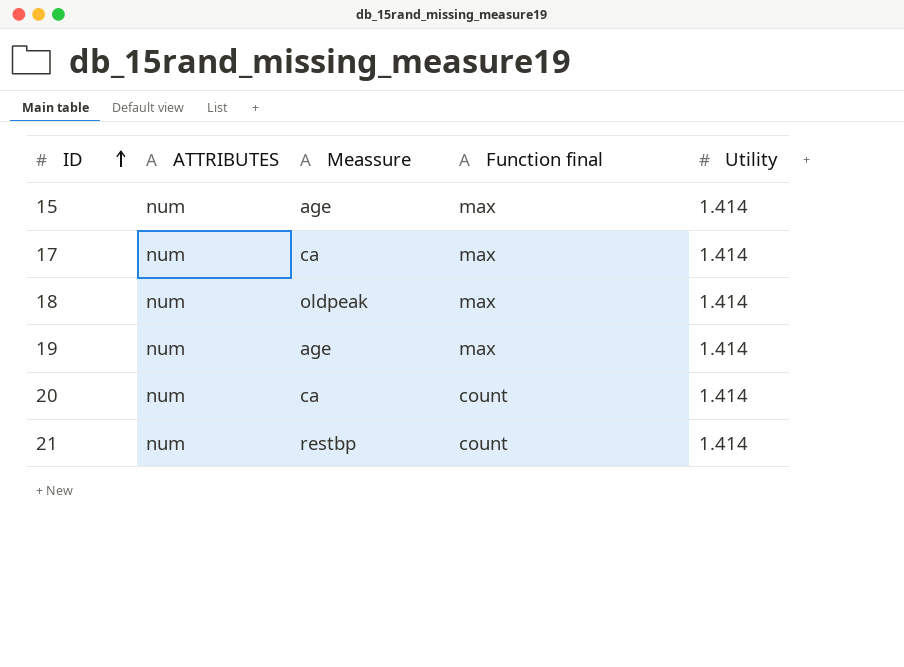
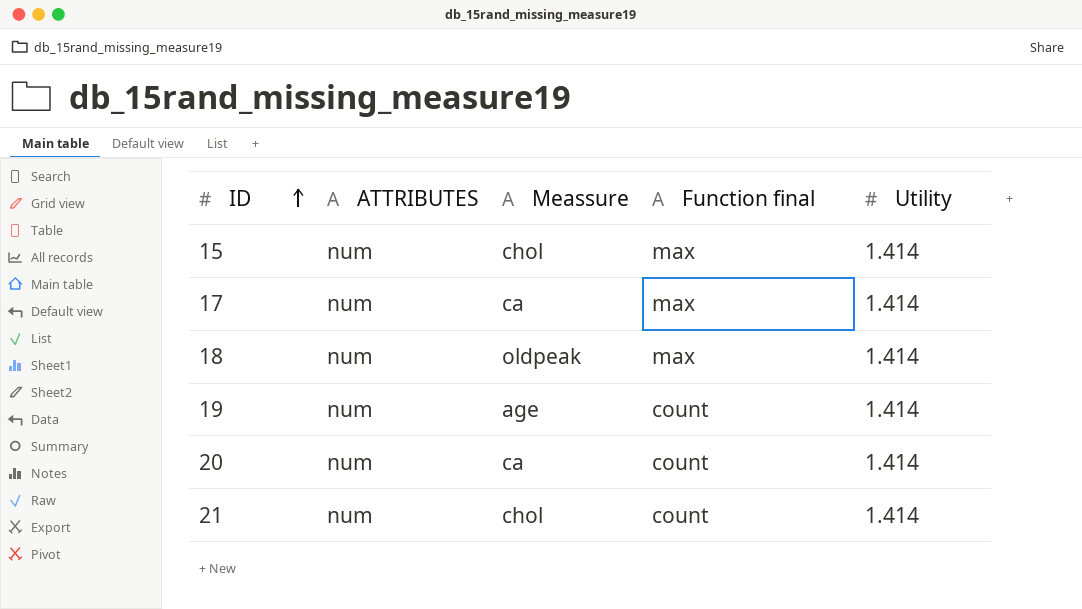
15 | Meassure: age -> chol
19 | Function final: max -> count
21 | Meassure: restbp -> chol

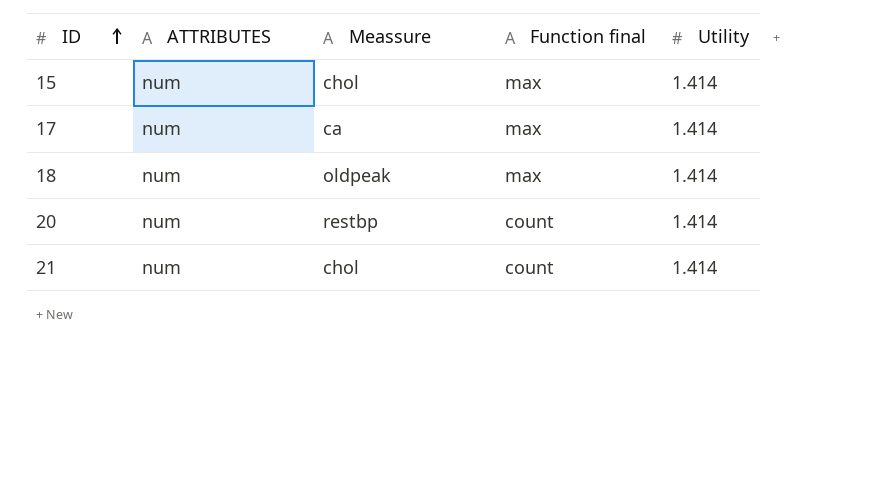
row 19: num | age | count | 1.414 -> none
20 | Meassure: ca -> restbp

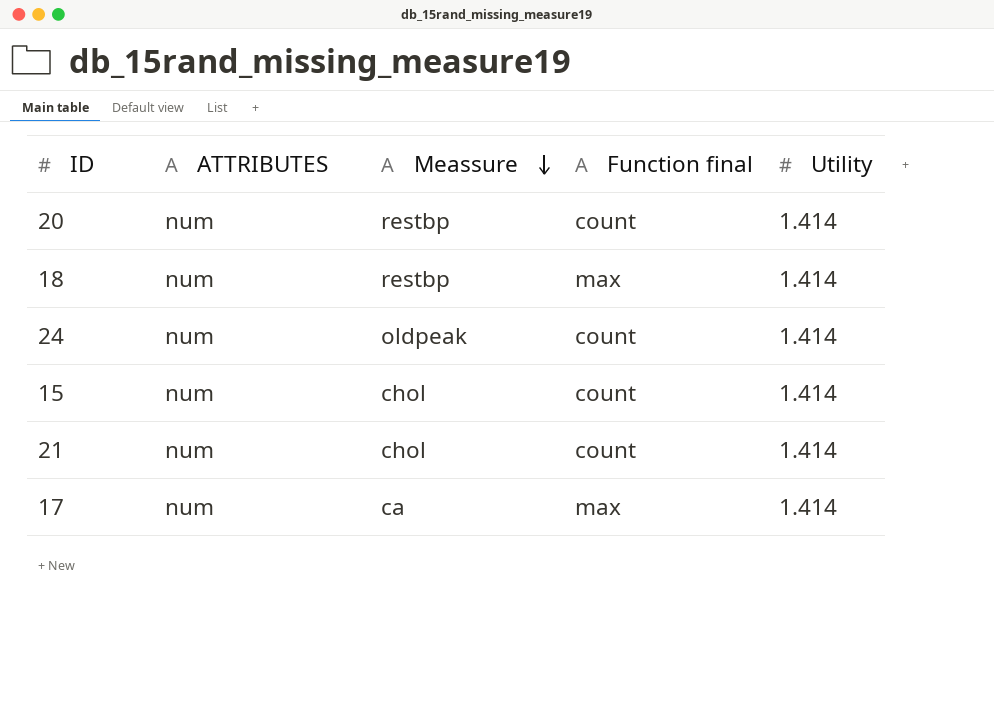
row order: ID ascending -> Meassure descending
18 | Meassure: oldpeak -> restbp
row 24: none -> num | oldpeak | count | 1.414
15 | Function final: max -> count

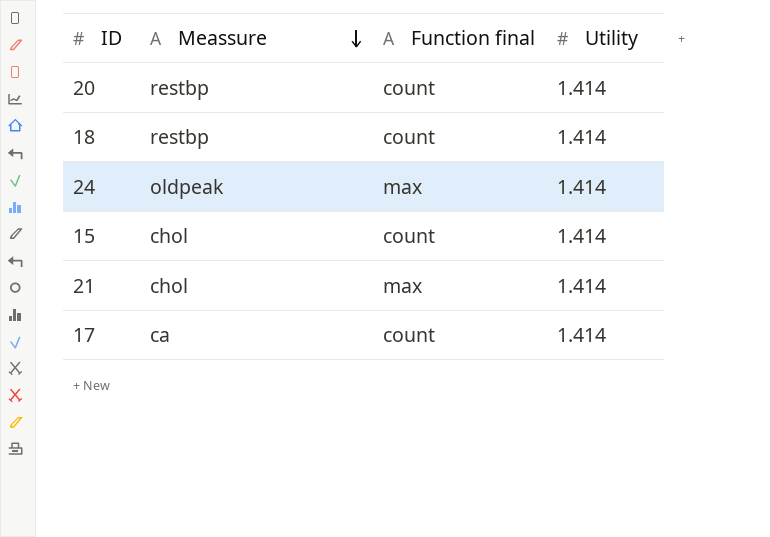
column ATTRIBUTES | position: 2 -> none
18 | Function final: max -> count
24 | Function final: count -> max
21 | Function final: count -> max
17 | Function final: max -> count

